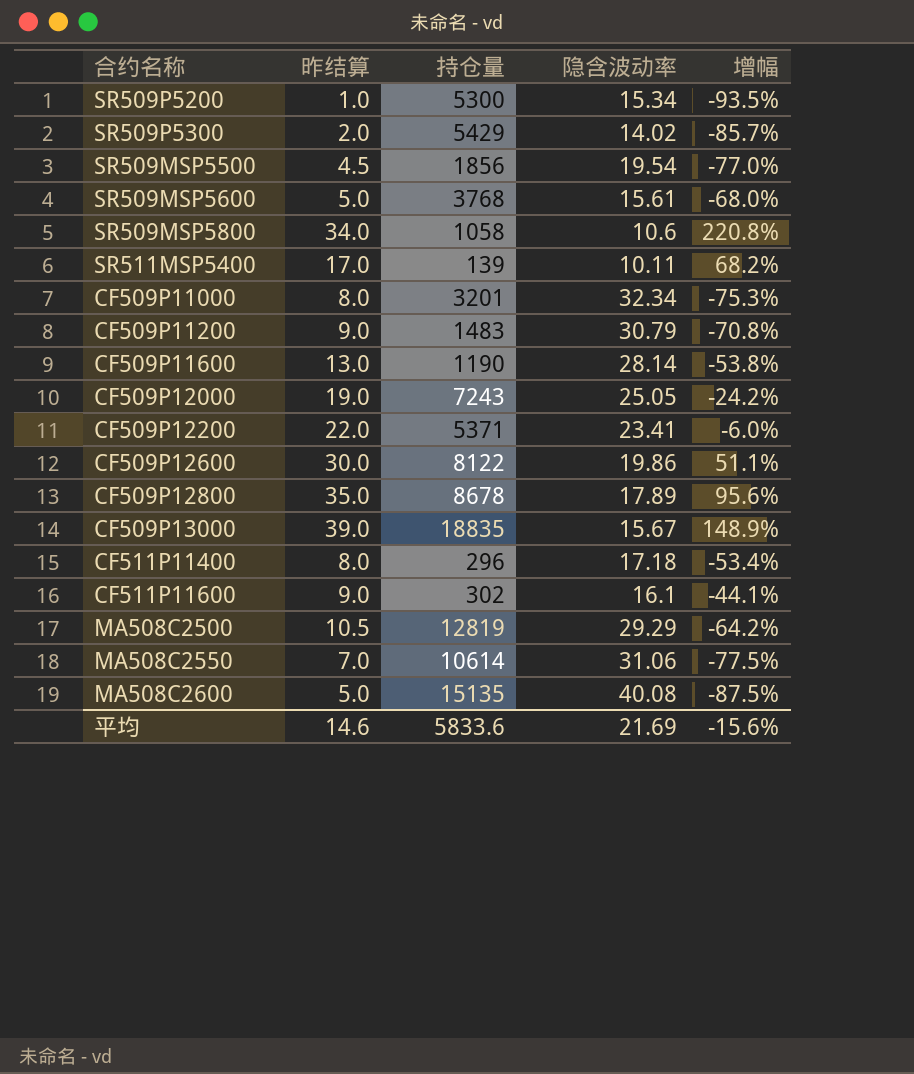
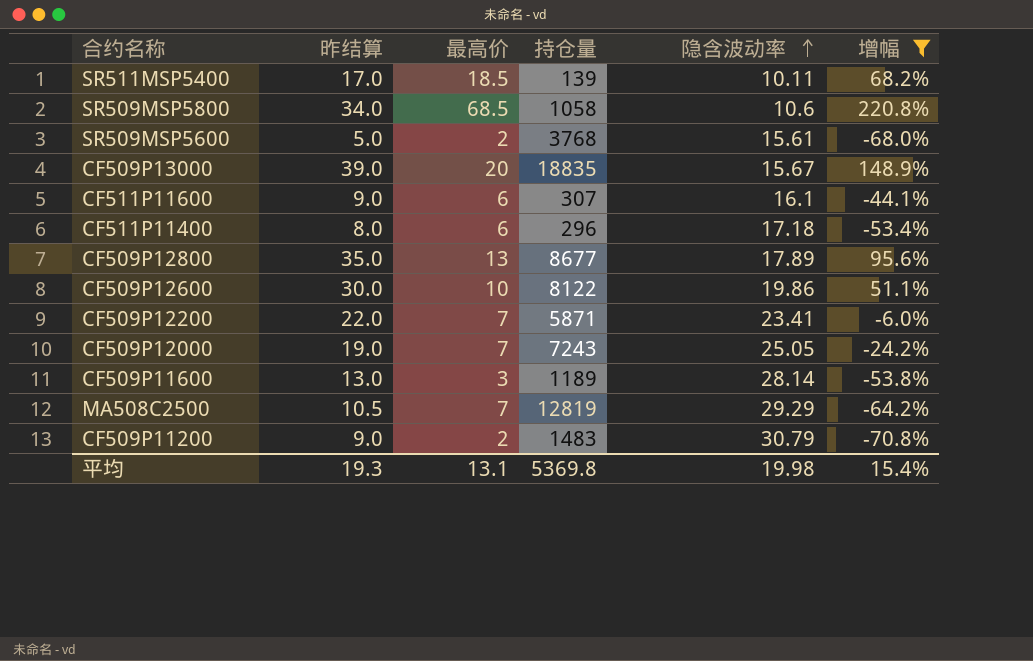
filter: none -> 增幅 >= -70.8%
row order: none -> 隐含波动率 ascending
column 最高价 | position: none -> 3
CF511P11600 | 持仓量: 302 -> 307
CF509P12800 | 持仓量: 8678 -> 8677
CF509P12200 | 持仓量: 5371 -> 5871
CF509P11600 | 持仓量: 1190 -> 1189
平均 | 昨结算: 14.6 -> 19.3
平均 | 持仓量: 5833.6 -> 5369.8
平均 | 隐含波动率: 21.69 -> 19.98
平均 | 增幅: -15.6% -> 15.4%

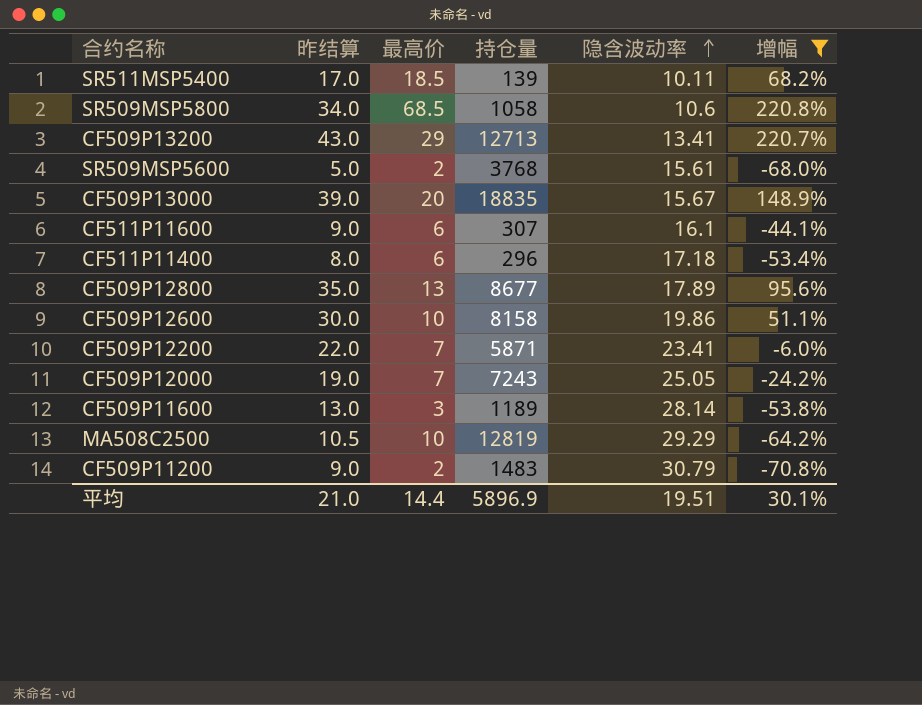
row CF509P13200: none -> 43.0 | 29 | 12713 | 13.41 | 220.7%
CF509P12600 | 持仓量: 8122 -> 8158
MA508C2500 | 最高价: 7 -> 10
平均 | 昨结算: 19.3 -> 21.0
平均 | 最高价: 13.1 -> 14.4
平均 | 持仓量: 5369.8 -> 5896.9
平均 | 隐含波动率: 19.98 -> 19.51
平均 | 增幅: 15.4% -> 30.1%

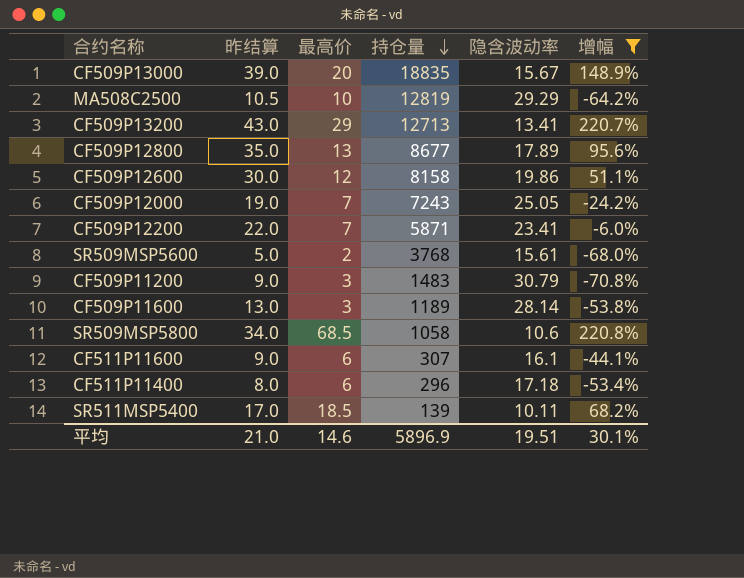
row order: 隐含波动率 ascending -> 持仓量 descending
CF509P12600 | 最高价: 10 -> 12
CF509P11200 | 最高价: 2 -> 3
平均 | 最高价: 14.4 -> 14.6

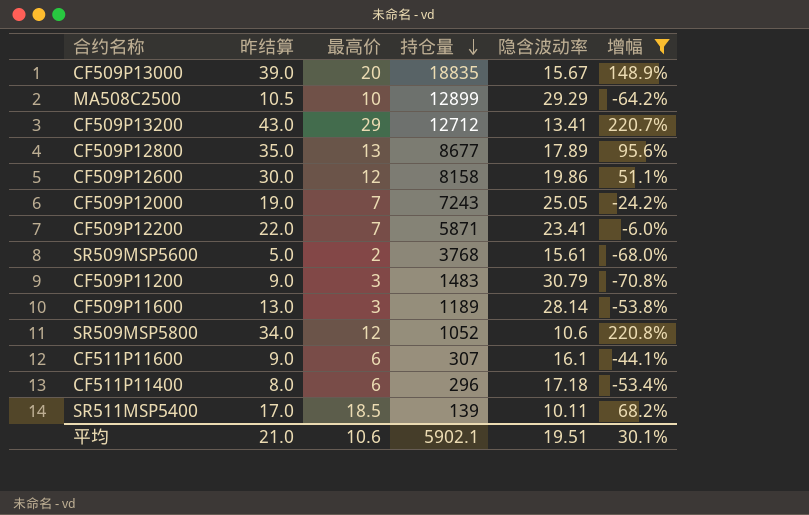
MA508C2500 | 持仓量: 12819 -> 12899
CF509P13200 | 持仓量: 12713 -> 12712
SR509MSP5800 | 最高价: 68.5 -> 12
SR509MSP5800 | 持仓量: 1058 -> 1052
平均 | 最高价: 14.6 -> 10.6
平均 | 持仓量: 5896.9 -> 5902.1

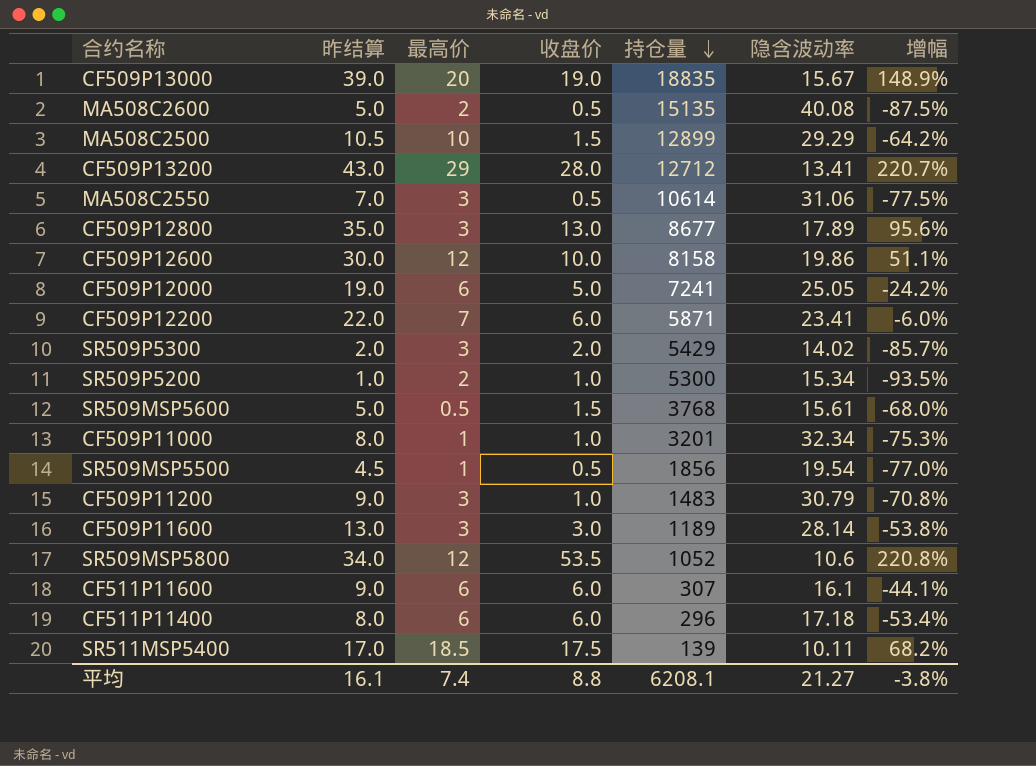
filter: 增幅 >= -70.8% -> none
column 收盘价 | position: none -> 4
CF509P12800 | 最高价: 13 -> 3
CF509P12000 | 最高价: 7 -> 6
CF509P12000 | 持仓量: 7243 -> 7241
SR509MSP5600 | 最高价: 2 -> 0.5
平均 | 昨结算: 21.0 -> 16.1
平均 | 最高价: 10.6 -> 7.4
平均 | 持仓量: 5902.1 -> 6208.1
平均 | 隐含波动率: 19.51 -> 21.27
平均 | 增幅: 30.1% -> -3.8%

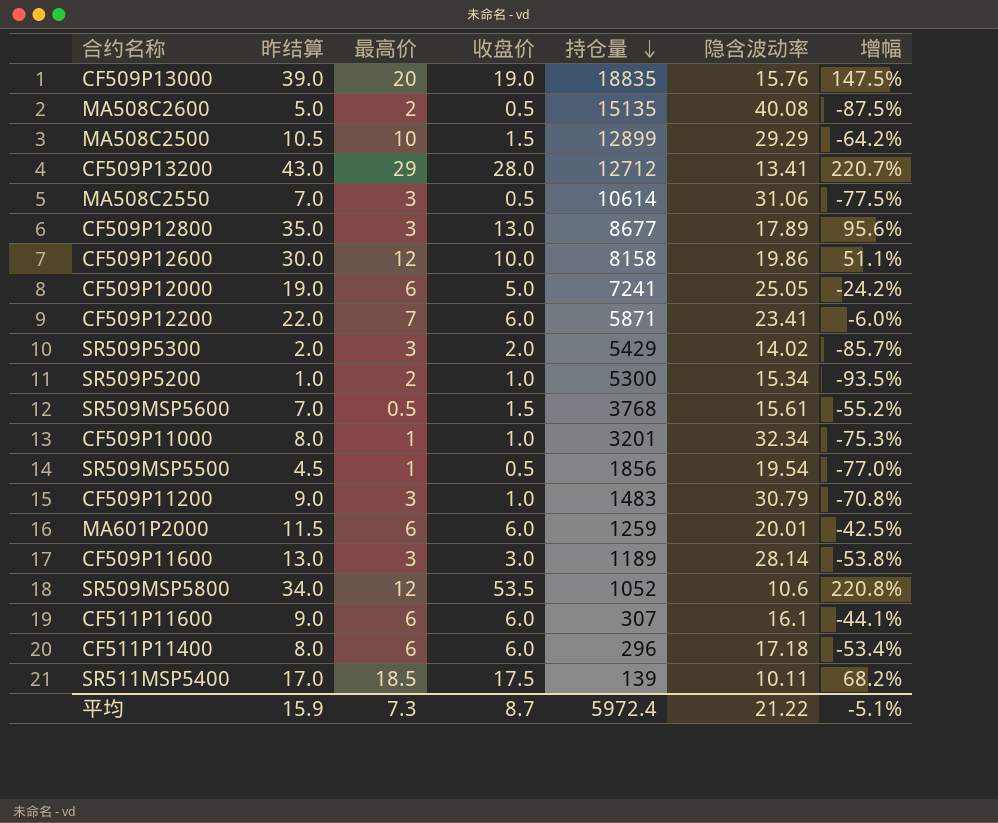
CF509P13000 | 隐含波动率: 15.67 -> 15.76
CF509P13000 | 增幅: 148.9% -> 147.5%
SR509MSP5600 | 昨结算: 5.0 -> 7.0
SR509MSP5600 | 增幅: -68.0% -> -55.2%
row MA601P2000: none -> 11.5 | 6 | 6.0 | 1259 | 20.01 | -42.5%
平均 | 昨结算: 16.1 -> 15.9
平均 | 最高价: 7.4 -> 7.3
平均 | 收盘价: 8.8 -> 8.7
平均 | 持仓量: 6208.1 -> 5972.4
平均 | 隐含波动率: 21.27 -> 21.22
平均 | 增幅: -3.8% -> -5.1%

